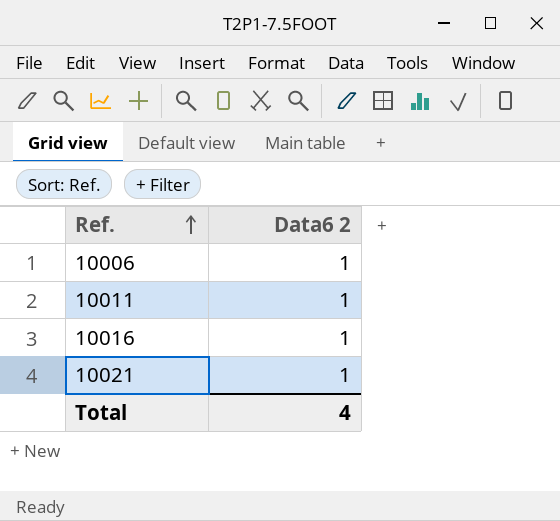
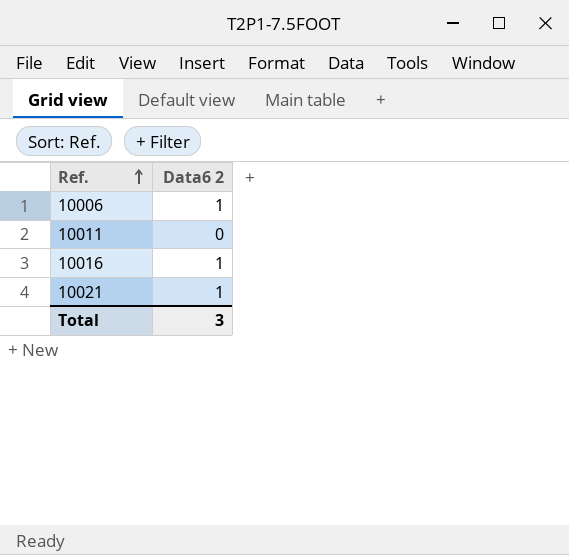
10011 | Data6 2: 1 -> 0
Total | Data6 2: 4 -> 3

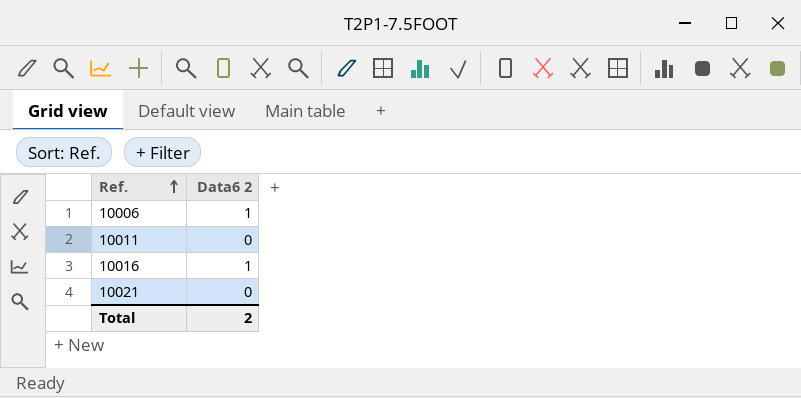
10021 | Data6 2: 1 -> 0
Total | Data6 2: 3 -> 2

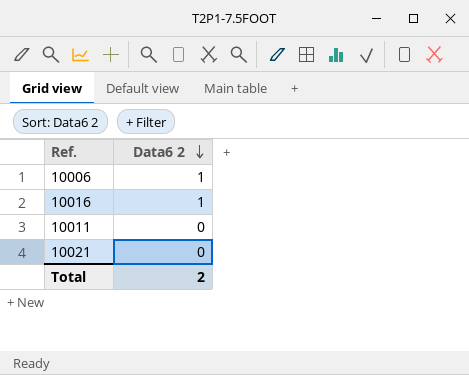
row order: Ref. ascending -> Data6 2 descending

